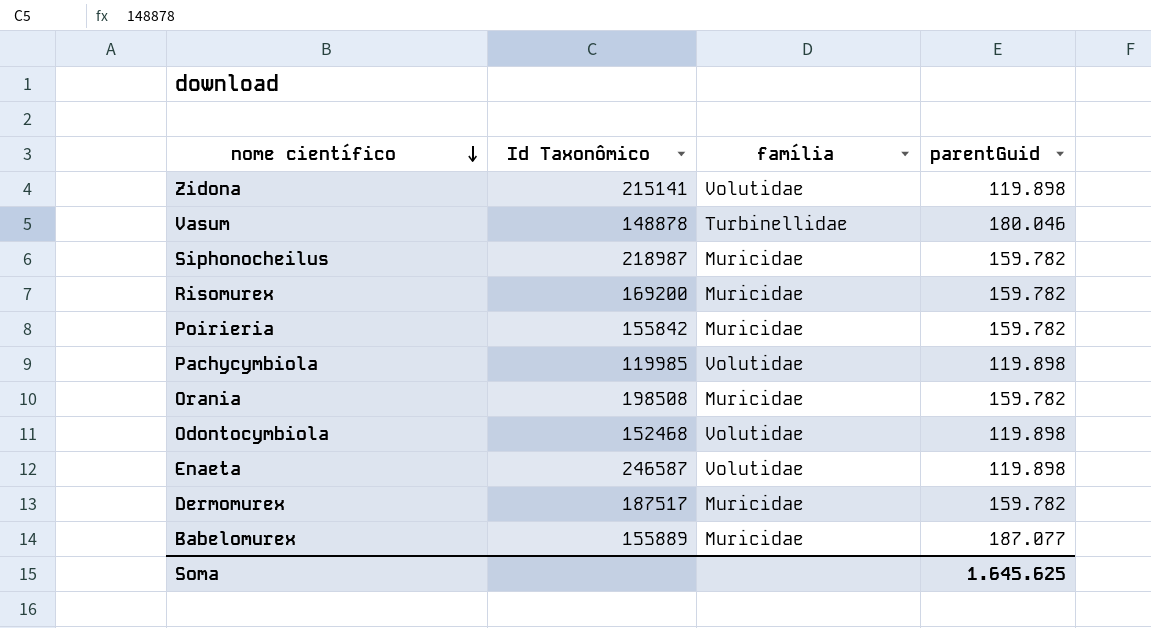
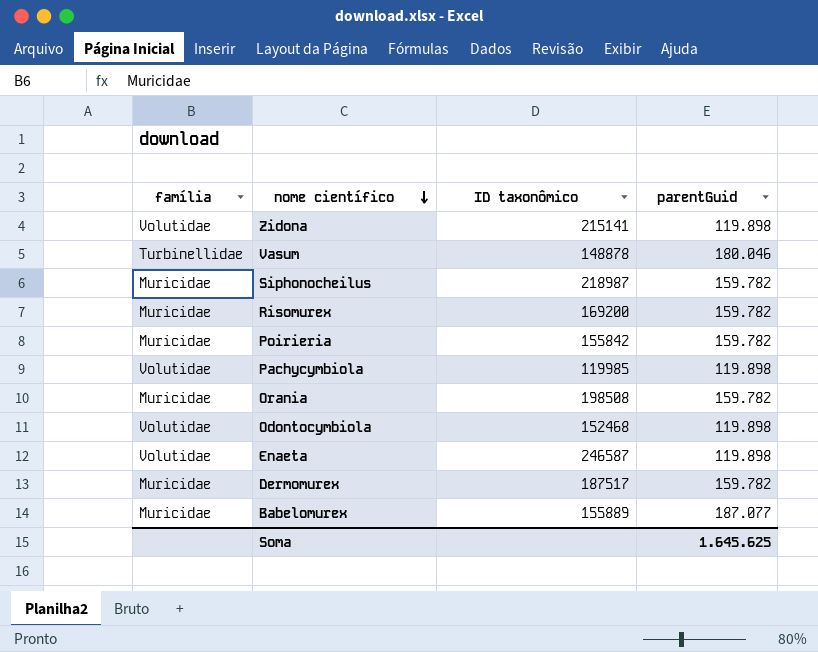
column família | position: 3 -> 1
column name: Id Taxonômico -> ID taxonômico

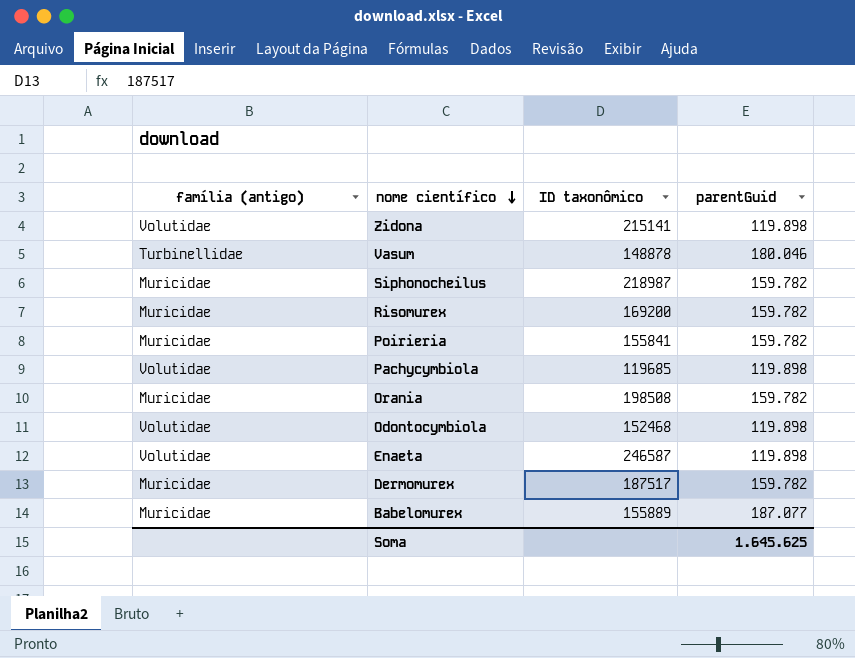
column name: família -> família (antigo)
Poirieria | ID taxonômico: 155842 -> 155841
Pachycymbiola | ID taxonômico: 119985 -> 119685

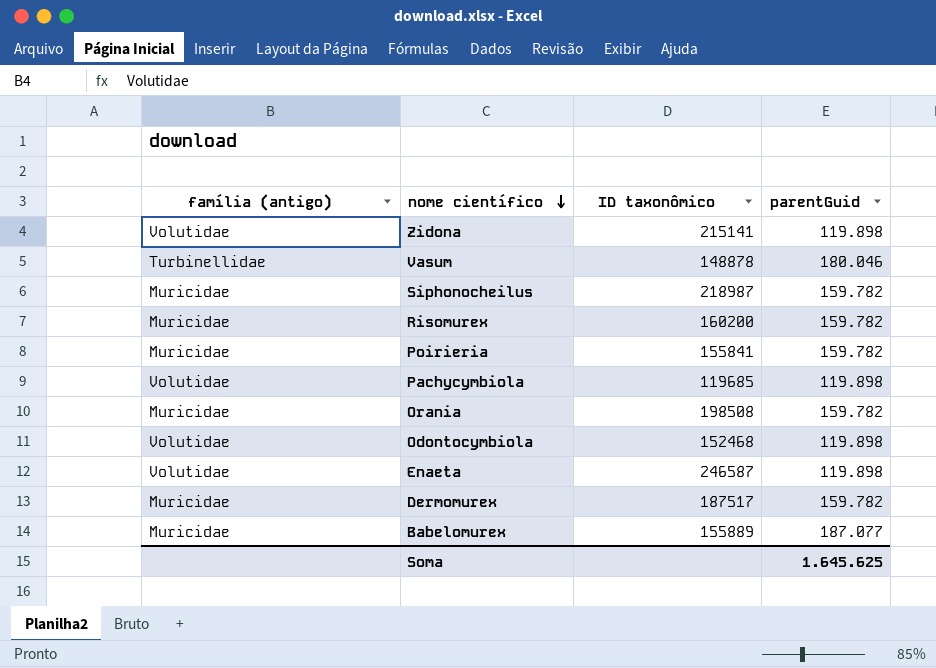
Risomurex | ID taxonômico: 169200 -> 160200

